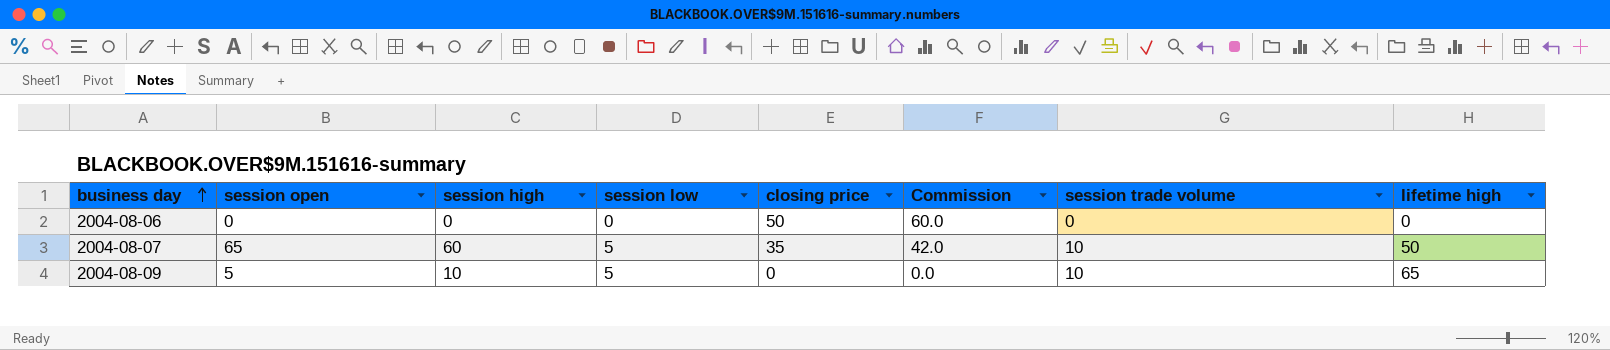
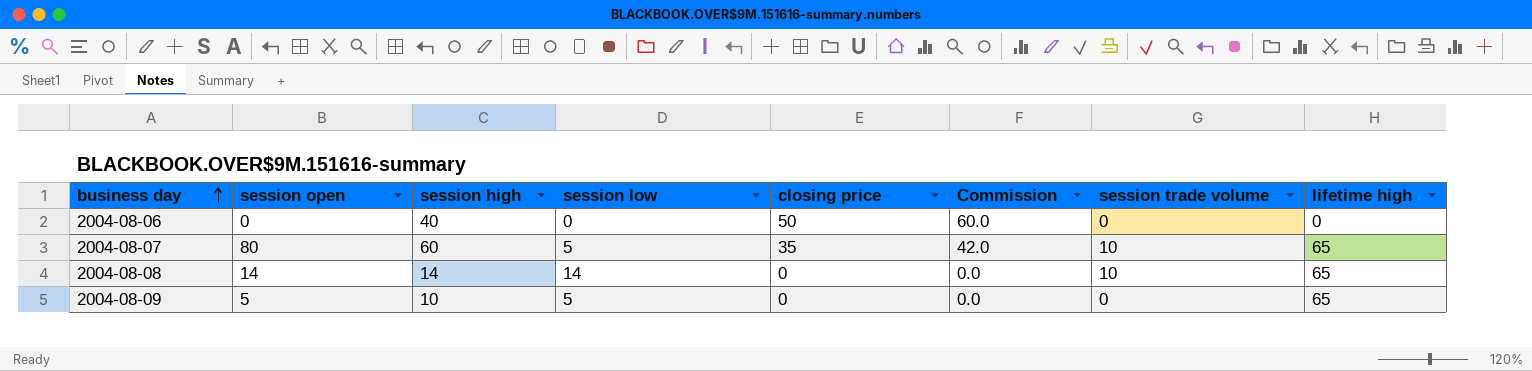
2004-08-06 | session high: 0 -> 40
2004-08-07 | session open: 65 -> 80
2004-08-07 | lifetime high: 50 -> 65
row 2004-08-08: none -> 14 | 14 | 14 | 0 | 0.0 | 10 | 65
2004-08-09 | session trade volume: 10 -> 0

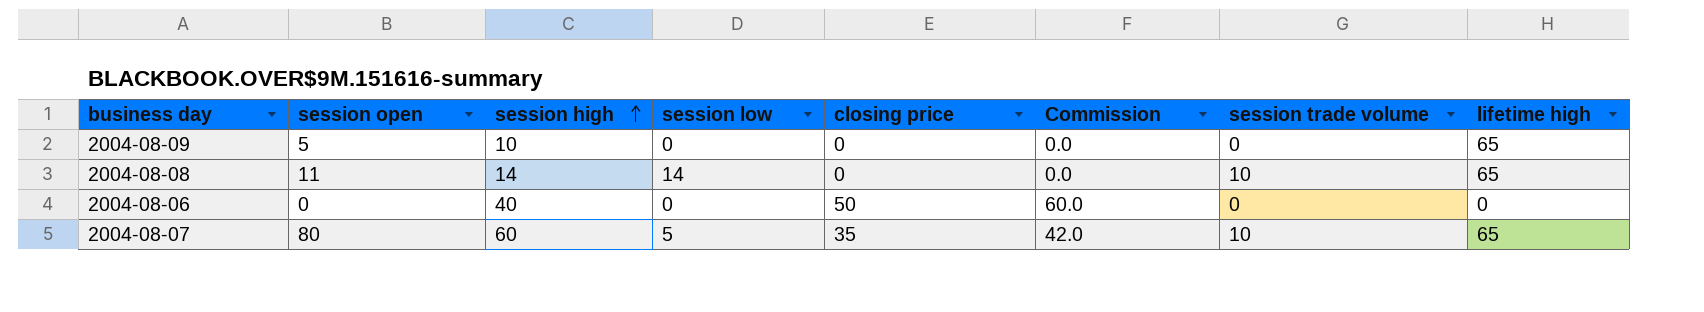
row order: business day ascending -> session high ascending
2004-08-09 | session low: 5 -> 0
2004-08-08 | session open: 14 -> 11

